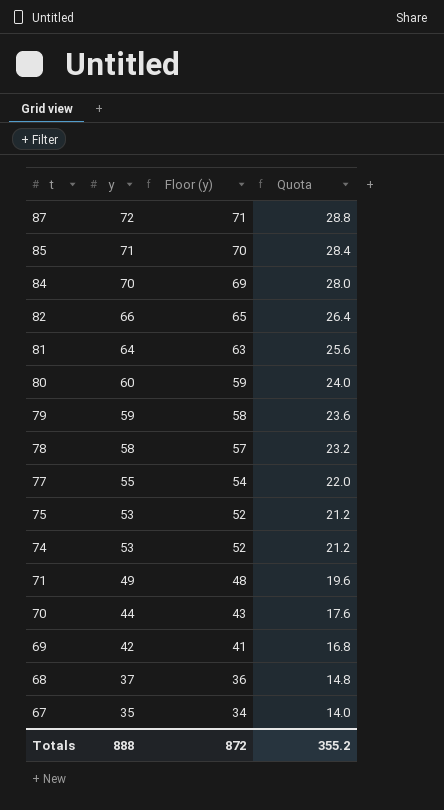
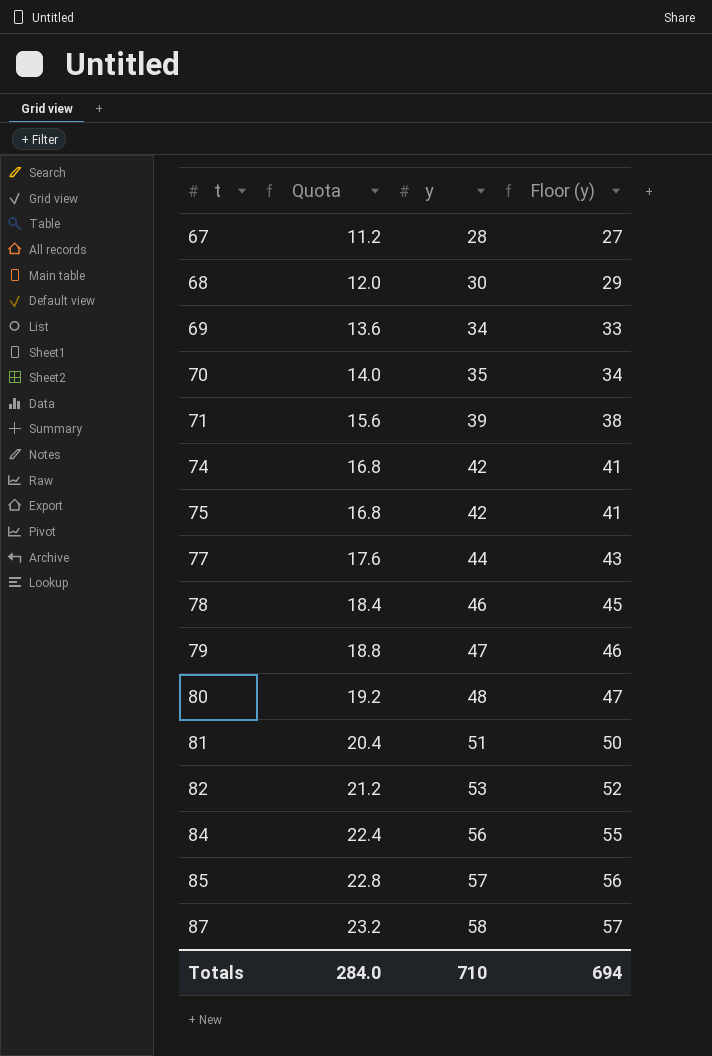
row order: t descending -> t ascending
column Quota | position: 4 -> 2
67 | Quota: 14.0 -> 11.2
67 | y: 35 -> 28
67 | Floor (y): 34 -> 27
68 | Quota: 14.8 -> 12.0
68 | y: 37 -> 30
68 | Floor (y): 36 -> 29
69 | Quota: 16.8 -> 13.6
69 | y: 42 -> 34
69 | Floor (y): 41 -> 33
70 | Quota: 17.6 -> 14.0
70 | y: 44 -> 35
70 | Floor (y): 43 -> 34
71 | Quota: 19.6 -> 15.6
71 | y: 49 -> 39
71 | Floor (y): 48 -> 38
74 | Quota: 21.2 -> 16.8
74 | y: 53 -> 42
74 | Floor (y): 52 -> 41
75 | Quota: 21.2 -> 16.8
75 | y: 53 -> 42
75 | Floor (y): 52 -> 41
77 | Quota: 22.0 -> 17.6
77 | y: 55 -> 44
77 | Floor (y): 54 -> 43
78 | Quota: 23.2 -> 18.4
78 | y: 58 -> 46
78 | Floor (y): 57 -> 45
79 | Quota: 23.6 -> 18.8
79 | y: 59 -> 47
79 | Floor (y): 58 -> 46
80 | Quota: 24.0 -> 19.2
80 | y: 60 -> 48
80 | Floor (y): 59 -> 47
81 | Quota: 25.6 -> 20.4
81 | y: 64 -> 51
81 | Floor (y): 63 -> 50
82 | Quota: 26.4 -> 21.2
82 | y: 66 -> 53
82 | Floor (y): 65 -> 52
84 | Quota: 28.0 -> 22.4
84 | y: 70 -> 56
84 | Floor (y): 69 -> 55
85 | Quota: 28.4 -> 22.8
85 | y: 71 -> 57
85 | Floor (y): 70 -> 56
87 | Quota: 28.8 -> 23.2
87 | y: 72 -> 58
87 | Floor (y): 71 -> 57
Totals | Quota: 355.2 -> 284.0
Totals | y: 888 -> 710
Totals | Floor (y): 872 -> 694

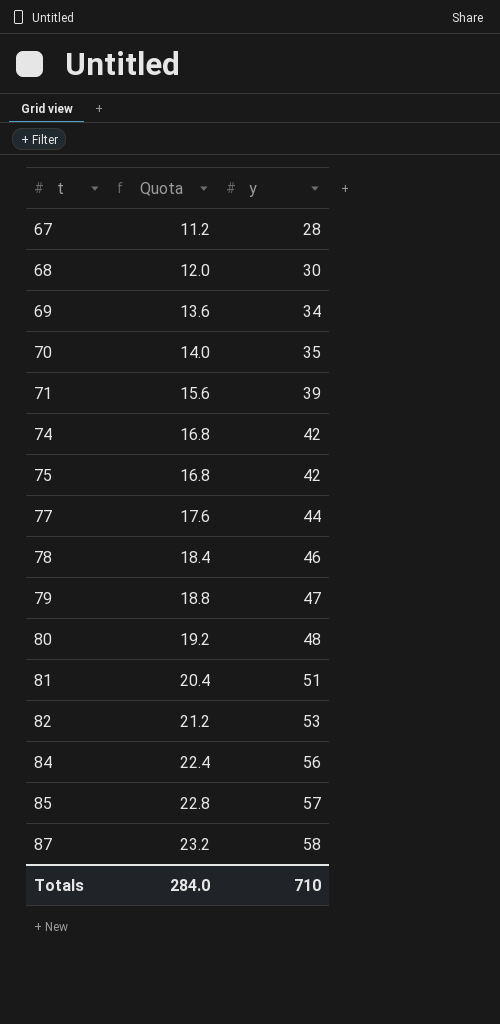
column Floor (y) | formula: [y] - 1 -> none

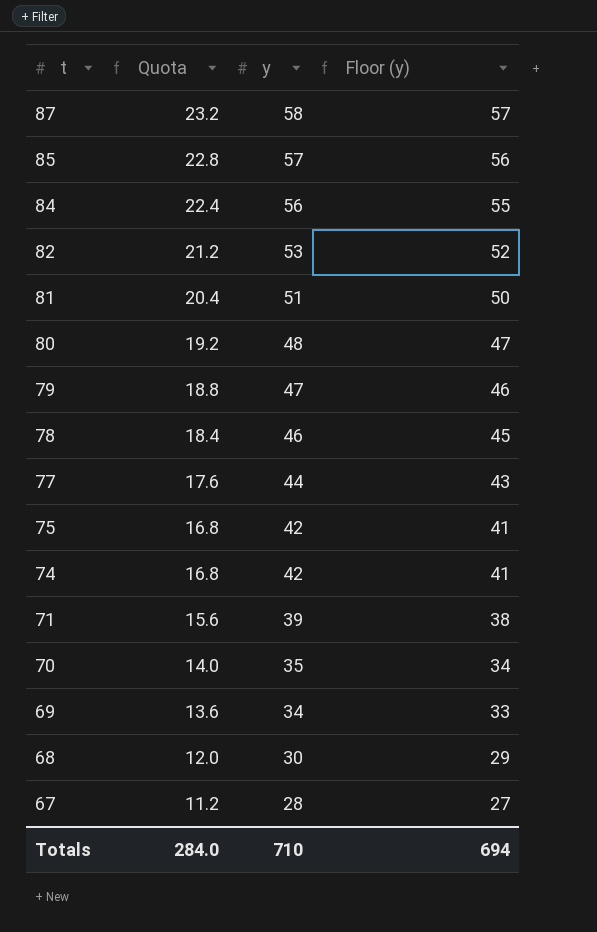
row order: t ascending -> t descending
column Floor (y) | formula: none -> [y] - 1

